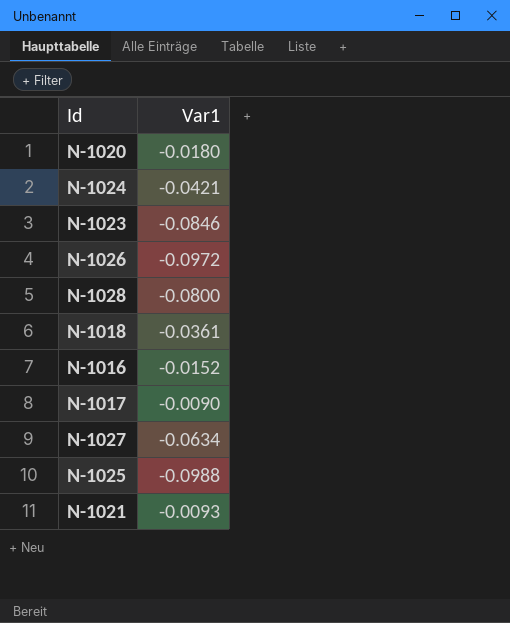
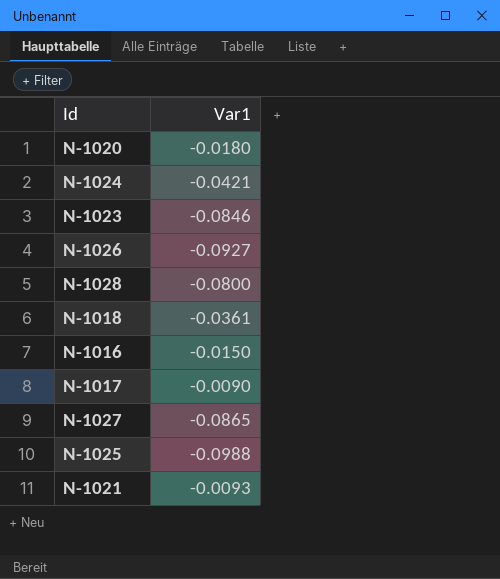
N-1026 | Var1: -0.0972 -> -0.0927
N-1016 | Var1: -0.0152 -> -0.0150
N-1027 | Var1: -0.0634 -> -0.0865

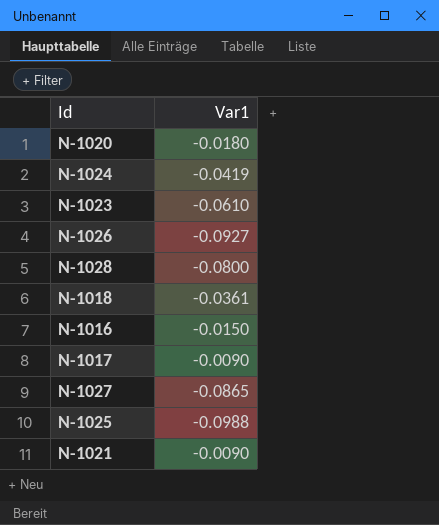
N-1024 | Var1: -0.0421 -> -0.0419
N-1023 | Var1: -0.0846 -> -0.0610
N-1021 | Var1: -0.0093 -> -0.0090

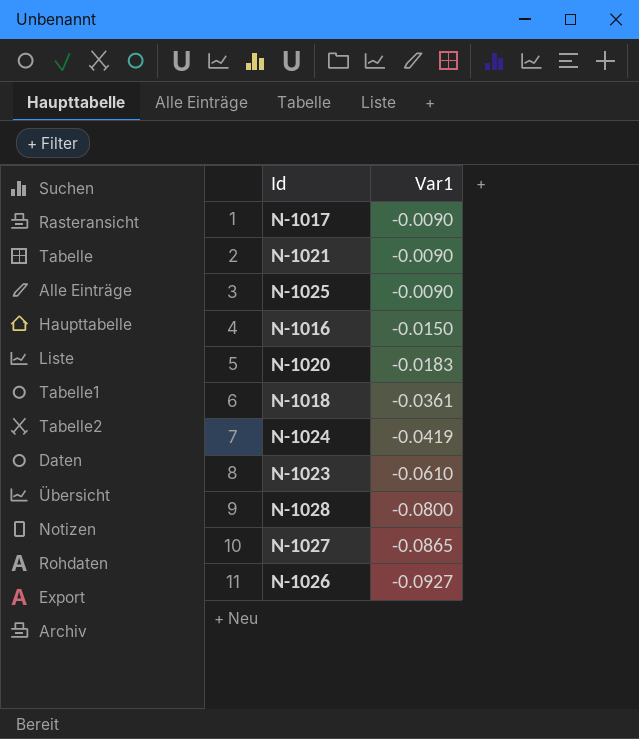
row order: none -> Var1 descending
N-1025 | Var1: -0.0988 -> -0.0090
N-1020 | Var1: -0.0180 -> -0.0183

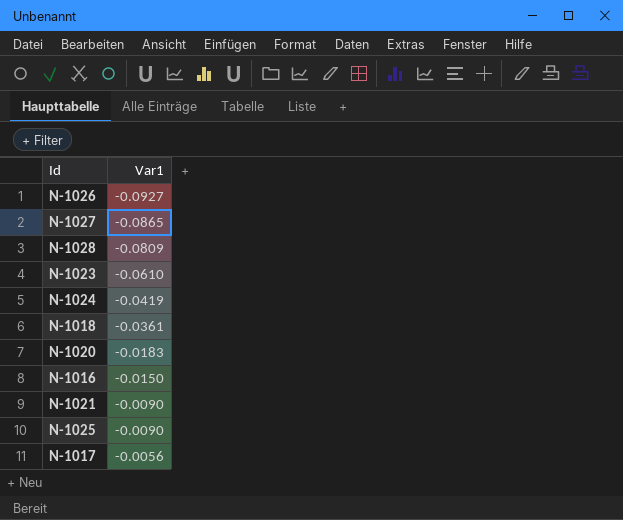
row order: Var1 descending -> Var1 ascending
N-1028 | Var1: -0.0800 -> -0.0809
N-1017 | Var1: -0.0090 -> -0.0056

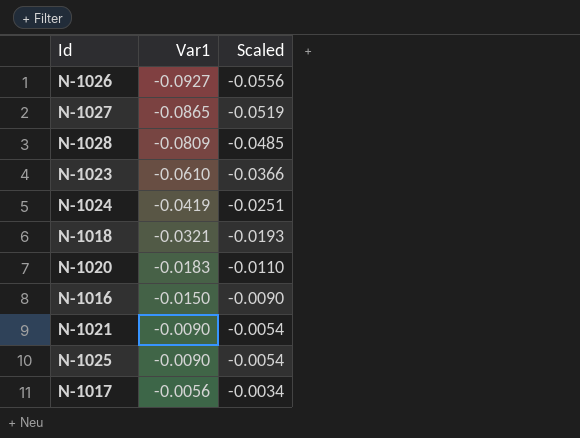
column Scaled | formula: none -> [Var1] * 0.6
N-1018 | Var1: -0.0361 -> -0.0321

